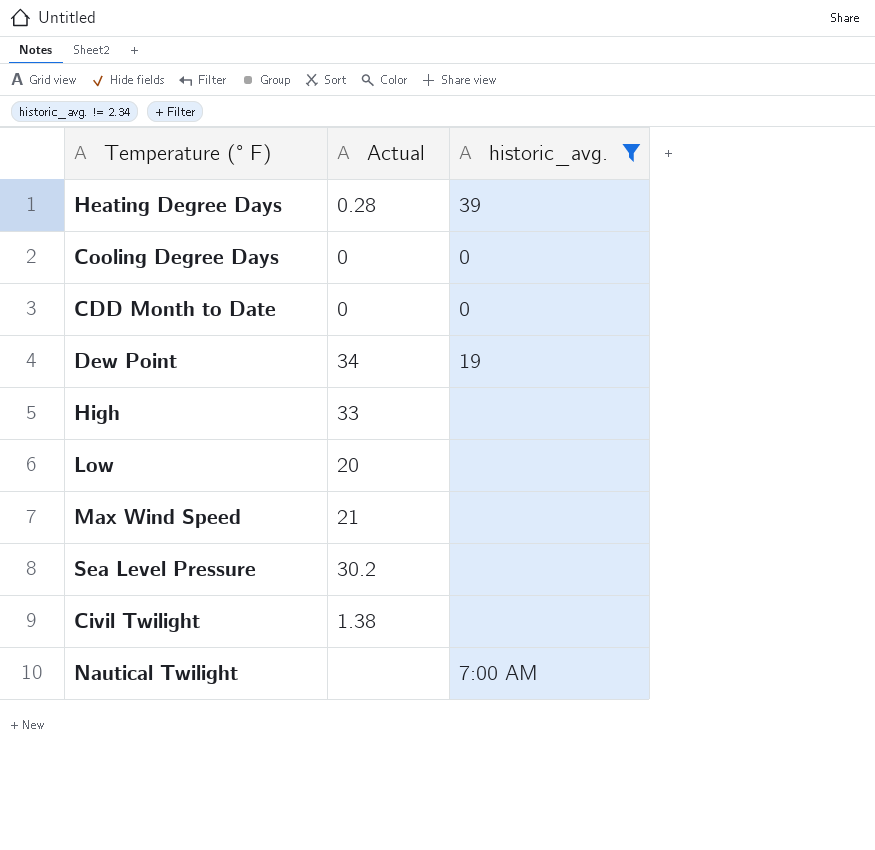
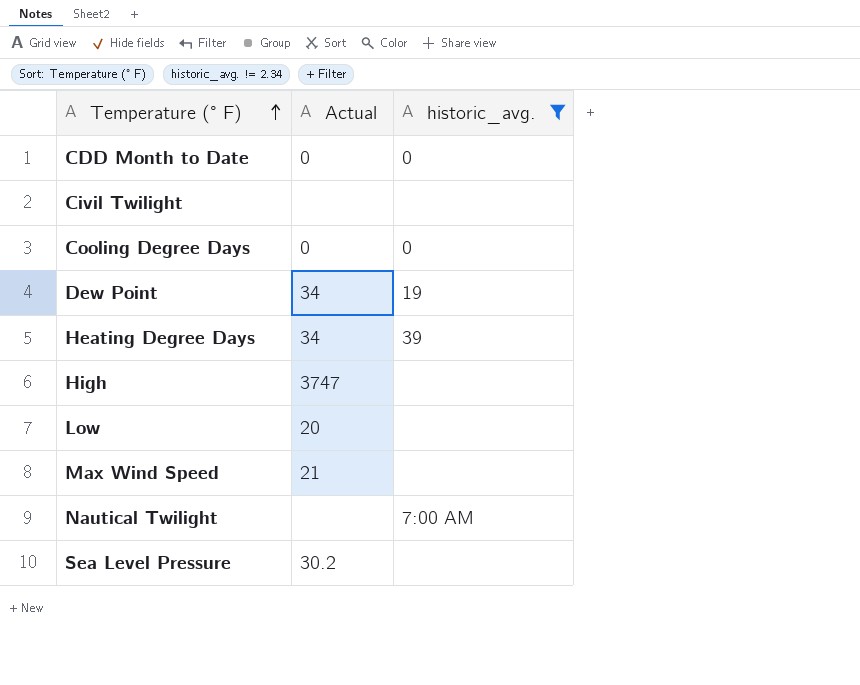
row order: none -> Temperature (° F) ascending
Civil Twilight | Actual: 1.38 -> none
Heating Degree Days | Actual: 0.28 -> 34
High | Actual: 33 -> 3747

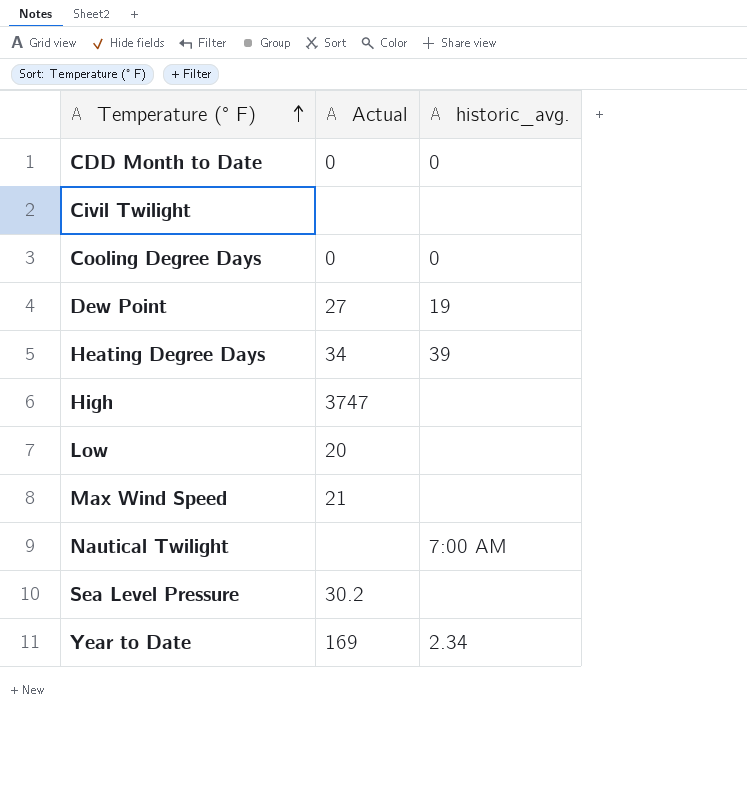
filter: historic_avg. != 2.34 -> none
Dew Point | Actual: 34 -> 27

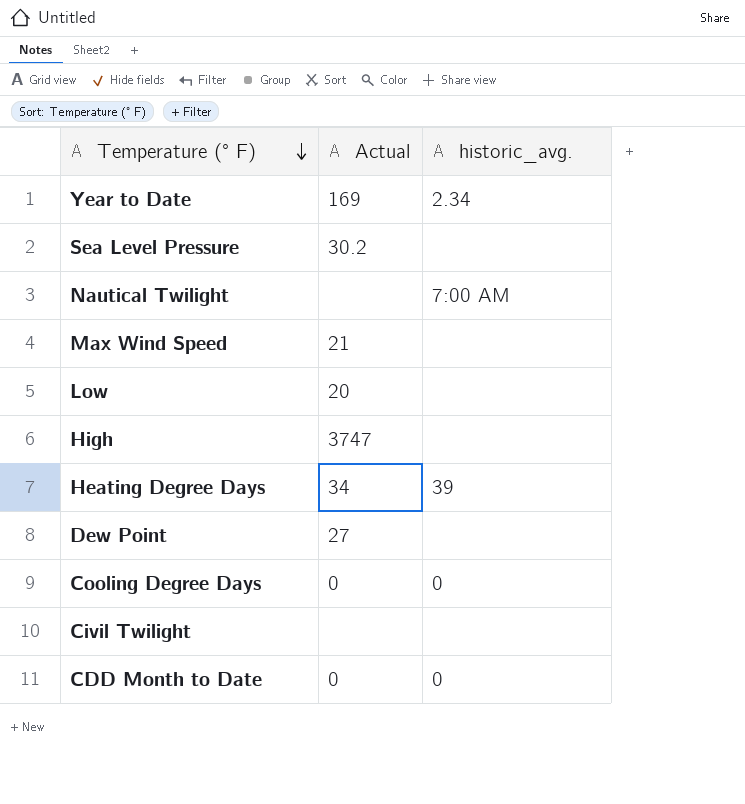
row order: Temperature (° F) ascending -> Temperature (° F) descending
Dew Point | historic_avg.: 19 -> none

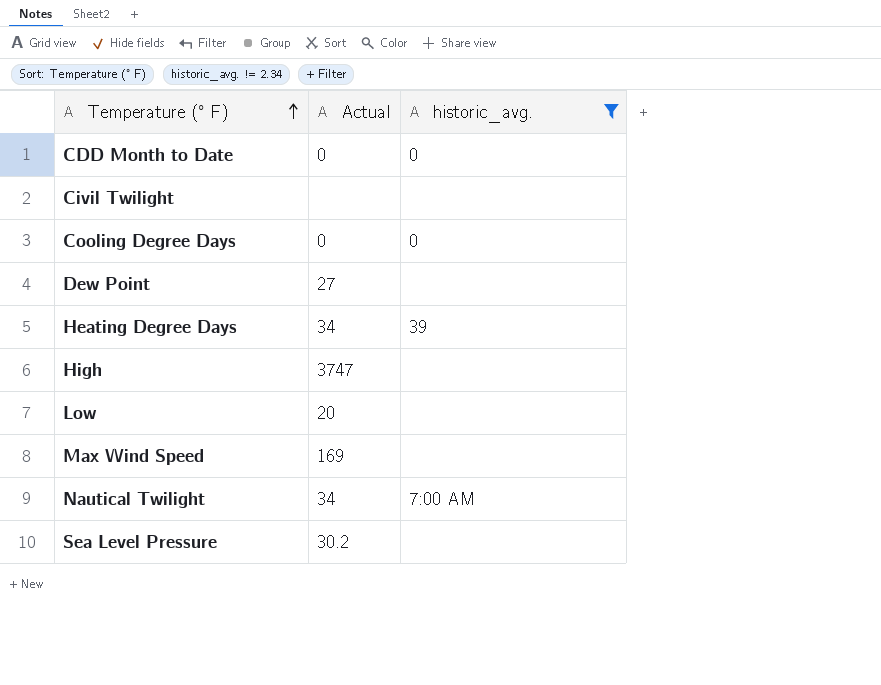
filter: none -> historic_avg. != 2.34
row order: Temperature (° F) descending -> Temperature (° F) ascending
Max Wind Speed | Actual: 21 -> 169
Nautical Twilight | Actual: none -> 34

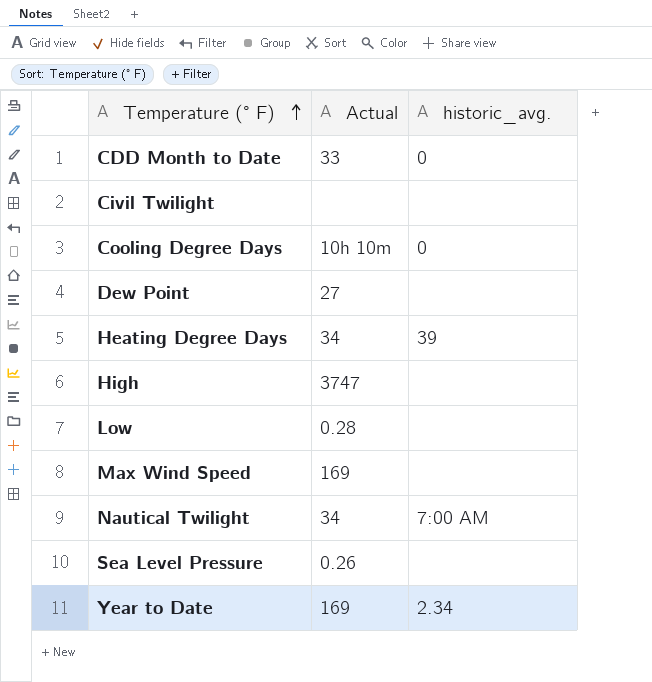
filter: historic_avg. != 2.34 -> none
CDD Month to Date | Actual: 0 -> 33
Cooling Degree Days | Actual: 0 -> 10h 10m
Low | Actual: 20 -> 0.28
Sea Level Pressure | Actual: 30.2 -> 0.26

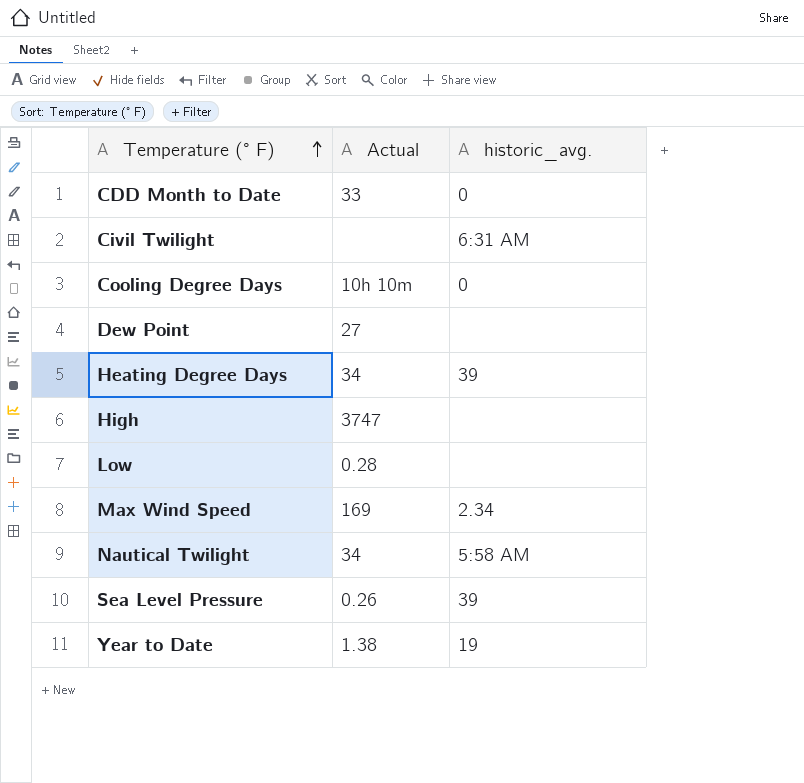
Civil Twilight | historic_avg.: none -> 6:31 AM
Max Wind Speed | historic_avg.: none -> 2.34
Nautical Twilight | historic_avg.: 7:00 AM -> 5:58 AM
Sea Level Pressure | historic_avg.: none -> 39
Year to Date | Actual: 169 -> 1.38
Year to Date | historic_avg.: 2.34 -> 19

